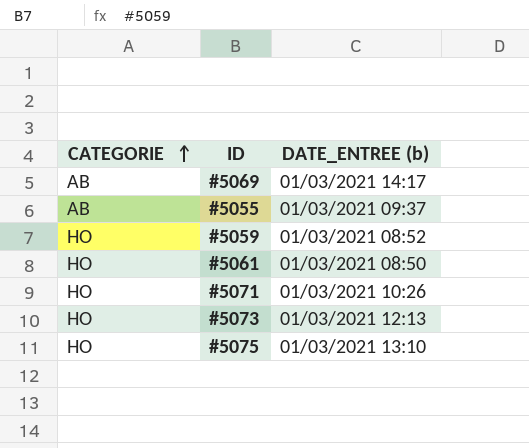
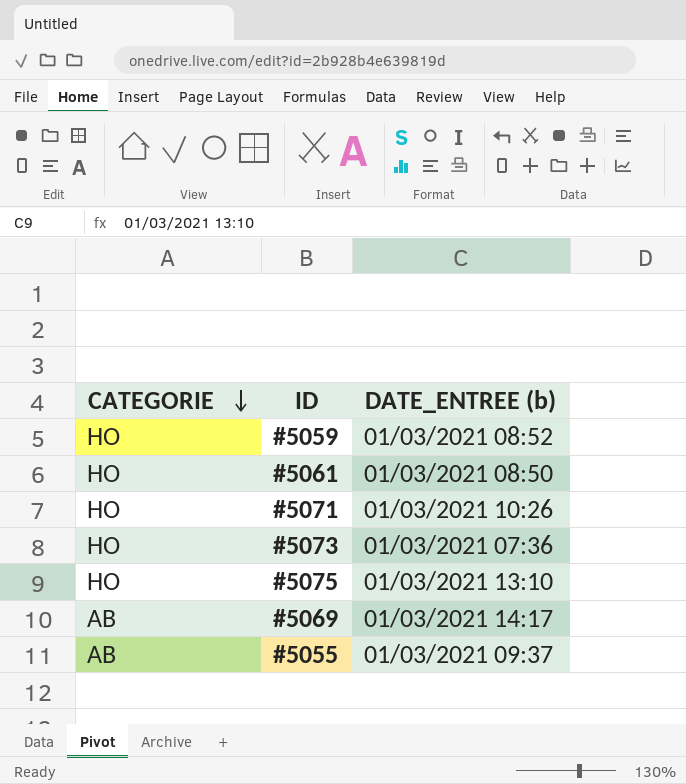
row order: CATEGORIE ascending -> CATEGORIE descending
#5073 | DATE_ENTREE (b): 01/03/2021 12:13 -> 01/03/2021 07:36

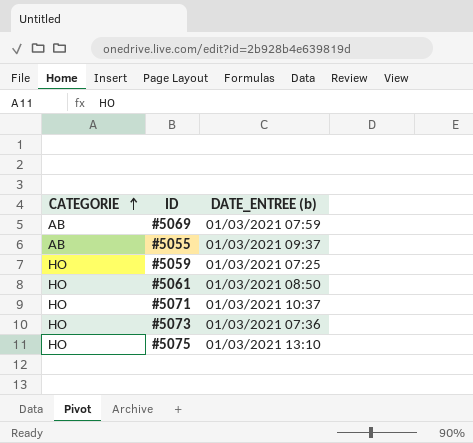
row order: CATEGORIE descending -> CATEGORIE ascending
#5069 | DATE_ENTREE (b): 01/03/2021 14:17 -> 01/03/2021 07:59
#5059 | DATE_ENTREE (b): 01/03/2021 08:52 -> 01/03/2021 07:25
#5071 | DATE_ENTREE (b): 01/03/2021 10:26 -> 01/03/2021 10:37

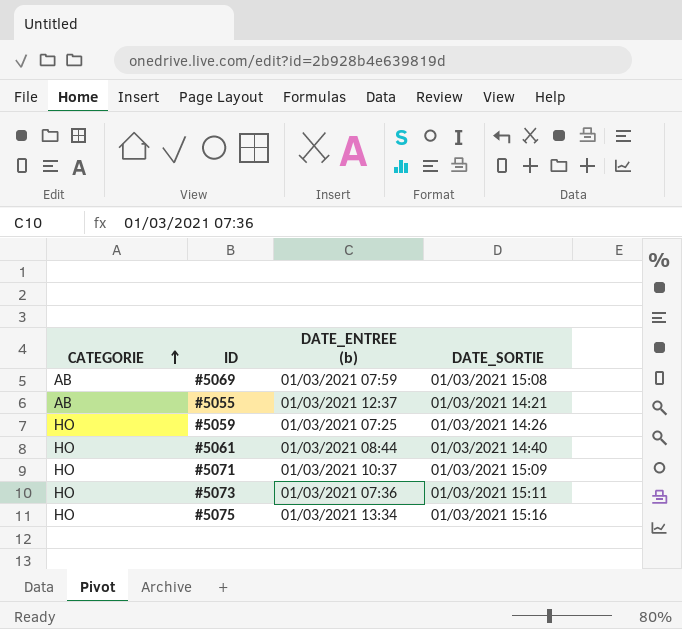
column DATE_SORTIE | position: none -> 4
#5055 | DATE_ENTREE (b): 01/03/2021 09:37 -> 01/03/2021 12:37
#5061 | DATE_ENTREE (b): 01/03/2021 08:50 -> 01/03/2021 08:44
#5075 | DATE_ENTREE (b): 01/03/2021 13:10 -> 01/03/2021 13:34

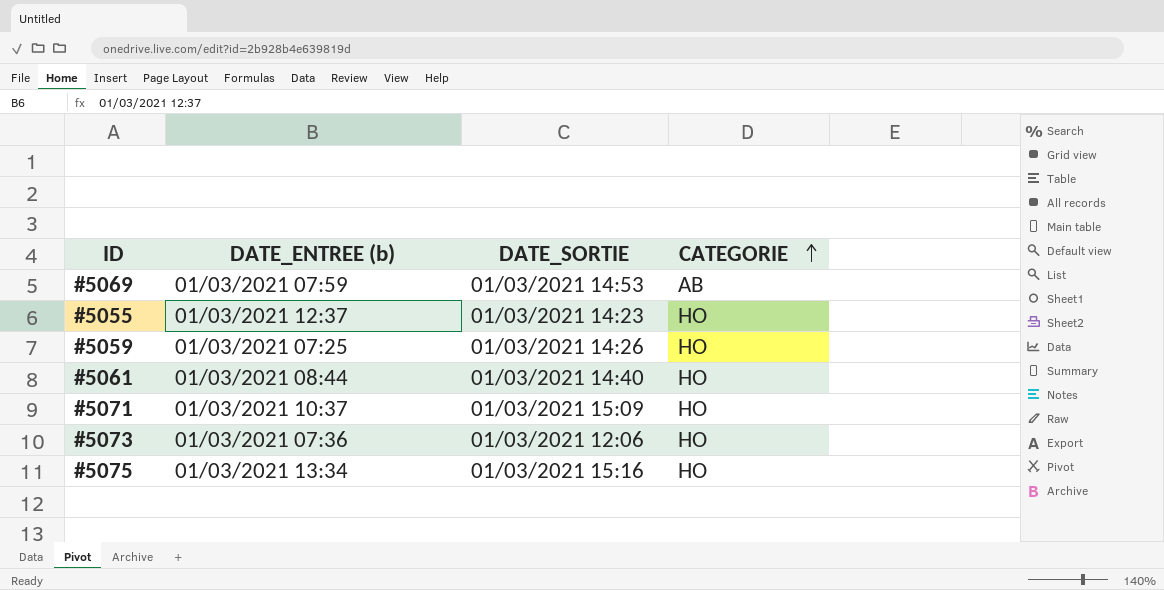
column CATEGORIE | position: 1 -> 4
#5069 | DATE_SORTIE: 01/03/2021 15:08 -> 01/03/2021 14:53
#5055 | DATE_SORTIE: 01/03/2021 14:21 -> 01/03/2021 14:23
#5055 | CATEGORIE: AB -> HO
#5073 | DATE_SORTIE: 01/03/2021 15:11 -> 01/03/2021 12:06

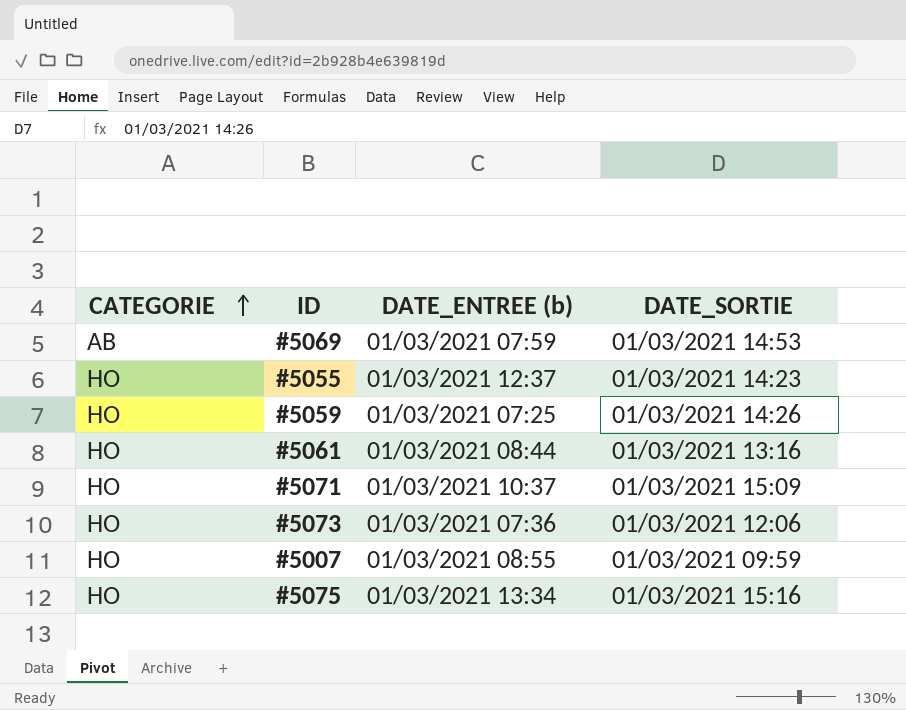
column CATEGORIE | position: 4 -> 1
#5061 | DATE_SORTIE: 01/03/2021 14:40 -> 01/03/2021 13:16
row #5007: none -> HO | 01/03/2021 08:55 | 01/03/2021 09:59

